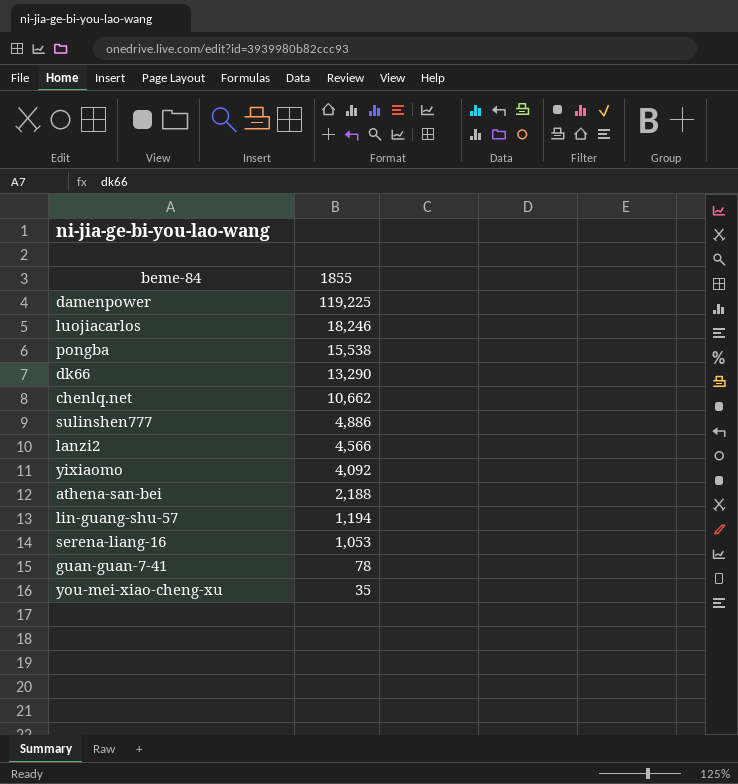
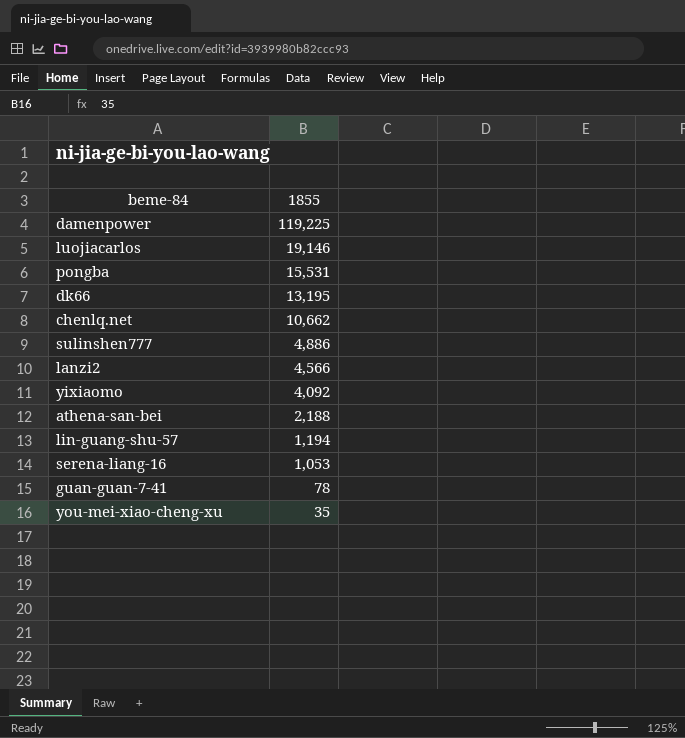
luojiacarlos | 1855: 18,246 -> 19,146
pongba | 1855: 15,538 -> 15,531
dk66 | 1855: 13,290 -> 13,195

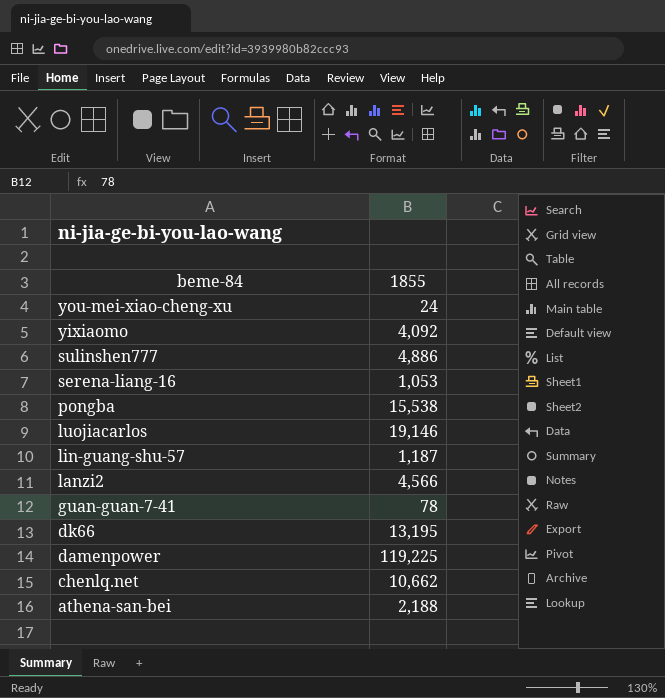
row order: 1855 descending -> beme-84 descending
you-mei-xiao-cheng-xu | 1855: 35 -> 24
pongba | 1855: 15,531 -> 15,538
lin-guang-shu-57 | 1855: 1,194 -> 1,187

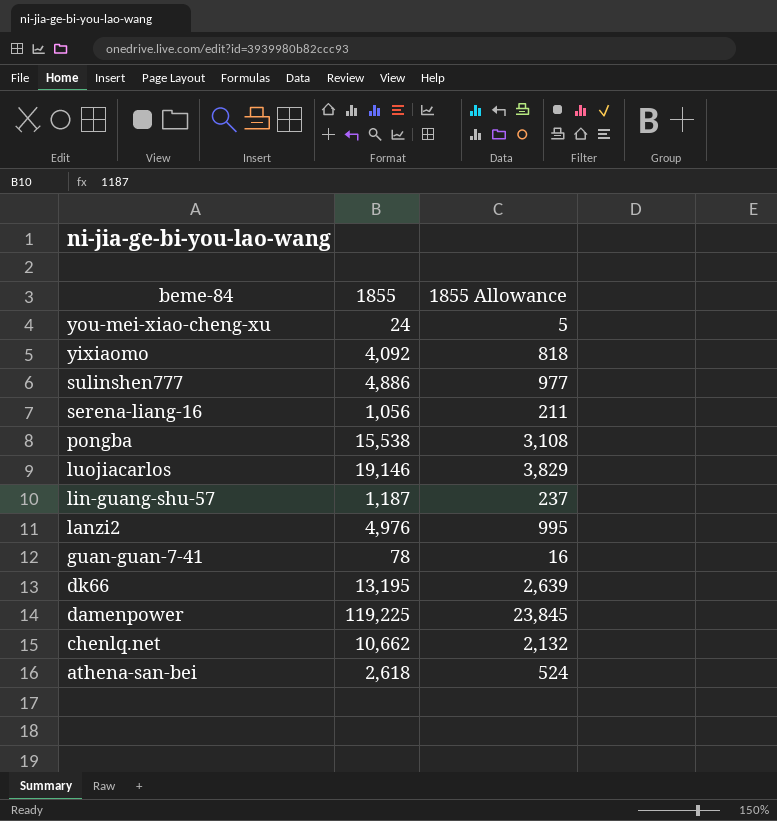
column 1855 Allowance | formula: none -> [1855] * 0.2
serena-liang-16 | 1855: 1,053 -> 1,056
lanzi2 | 1855: 4,566 -> 4,976
athena-san-bei | 1855: 2,188 -> 2,618

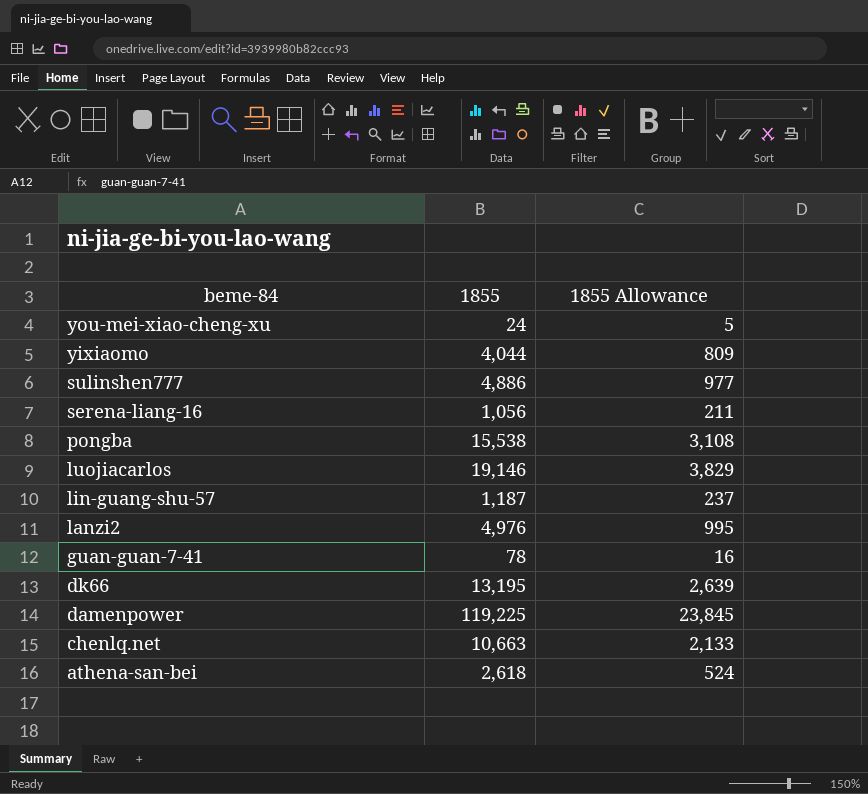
yixiaomo | 1855: 4,092 -> 4,044
yixiaomo | 1855 Allowance: 818 -> 809
chenlq.net | 1855: 10,662 -> 10,663
chenlq.net | 1855 Allowance: 2,132 -> 2,133

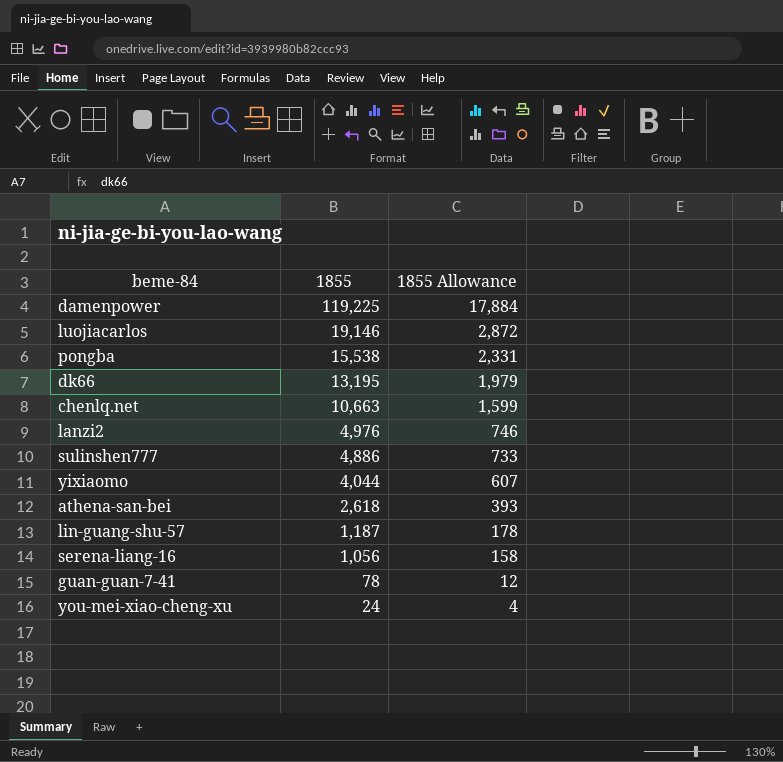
row order: beme-84 descending -> 1855 descending
column 1855 Allowance | formula: [1855] * 0.2 -> [1855] * 0.15

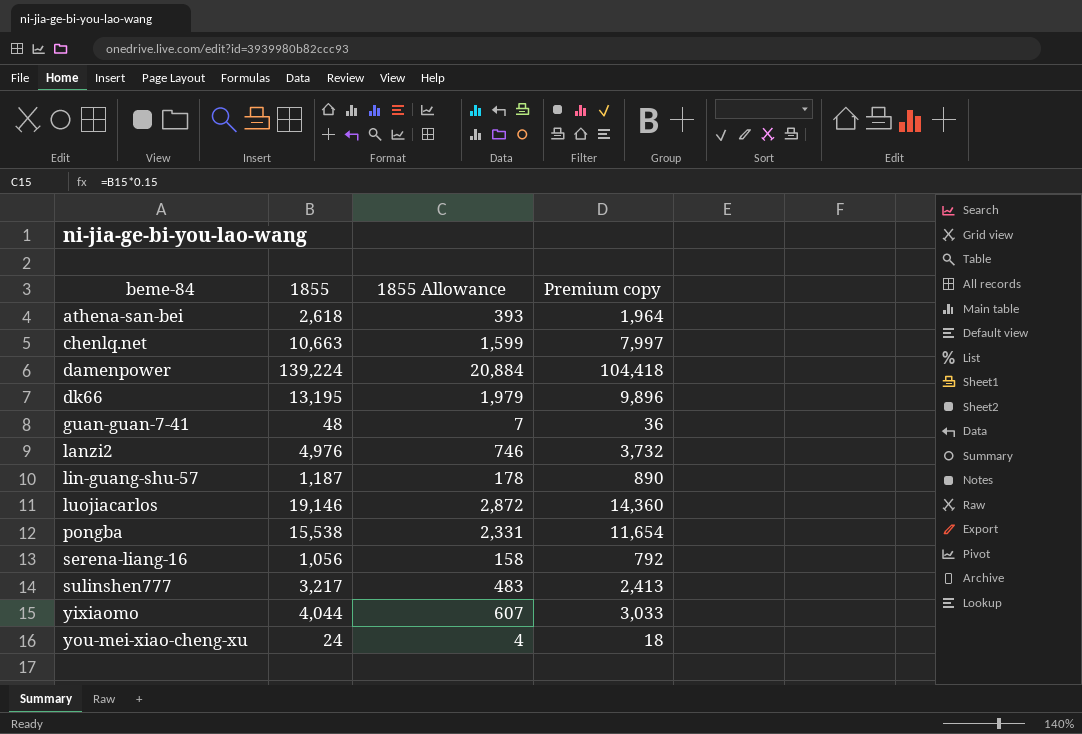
row order: 1855 descending -> beme-84 ascending
column Premium copy | formula: none -> [1855] * 0.75
damenpower | 1855: 119,225 -> 139,224
damenpower | 1855 Allowance: 17,884 -> 20,884
guan-guan-7-41 | 1855: 78 -> 48
guan-guan-7-41 | 1855 Allowance: 12 -> 7
sulinshen777 | 1855: 4,886 -> 3,217
sulinshen777 | 1855 Allowance: 733 -> 483

